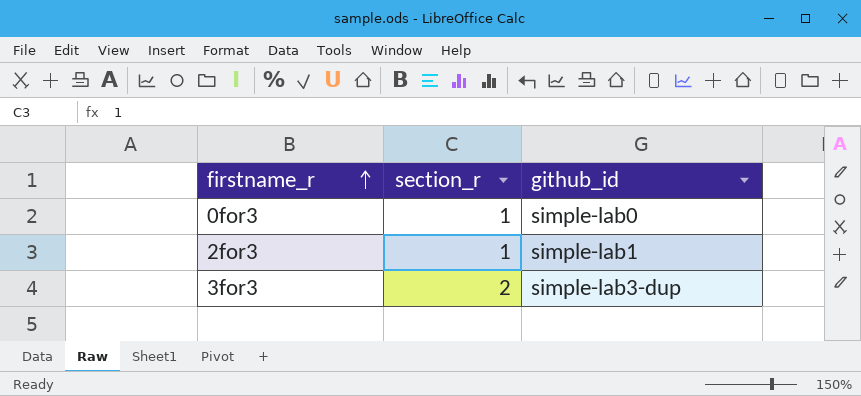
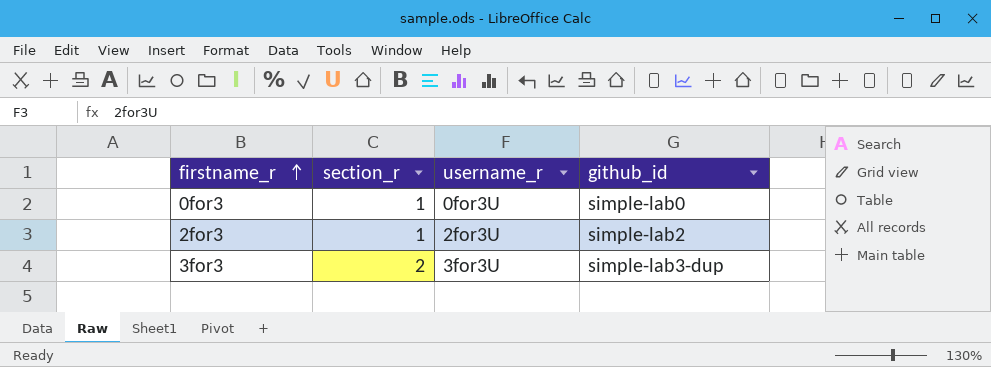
column username_r | position: none -> 3
2for3 | github_id: simple-lab1 -> simple-lab2

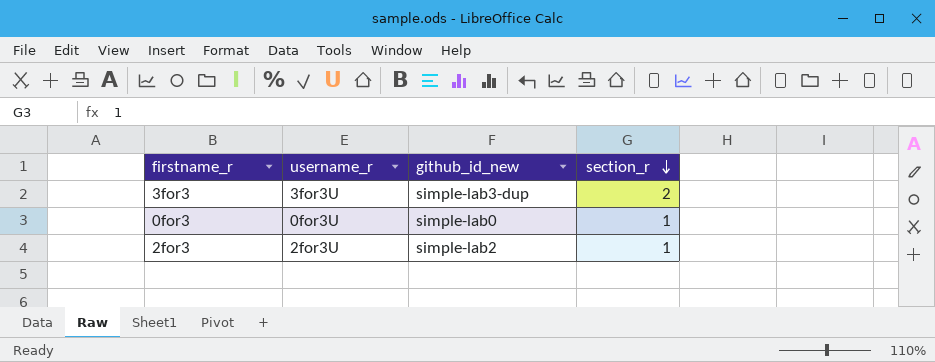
row order: firstname_r ascending -> section_r descending
column name: github_id -> github_id_new
column section_r | position: 2 -> 4

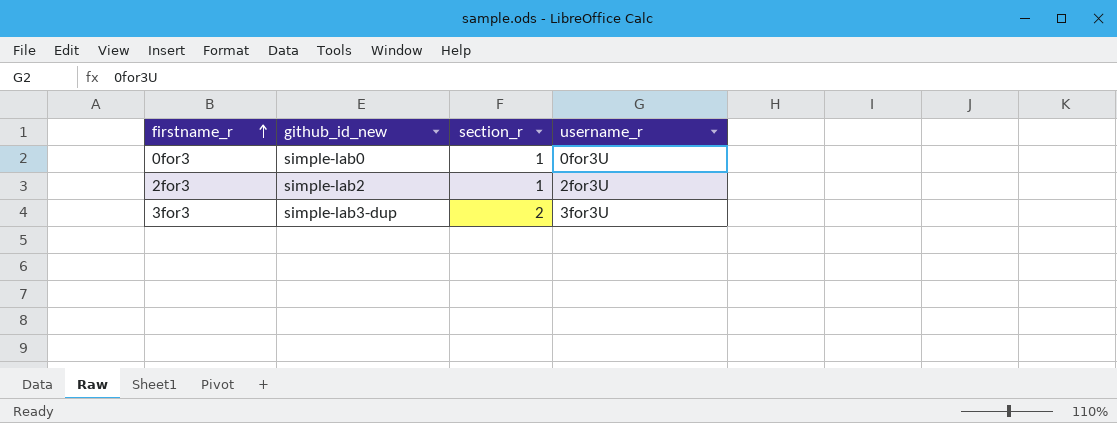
row order: section_r descending -> firstname_r ascending
column username_r | position: 2 -> 4

